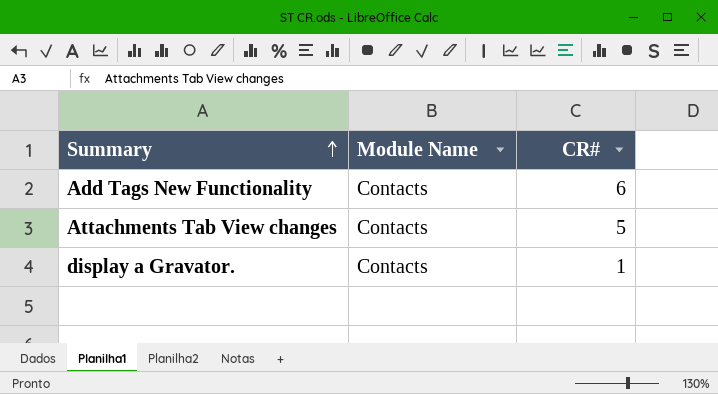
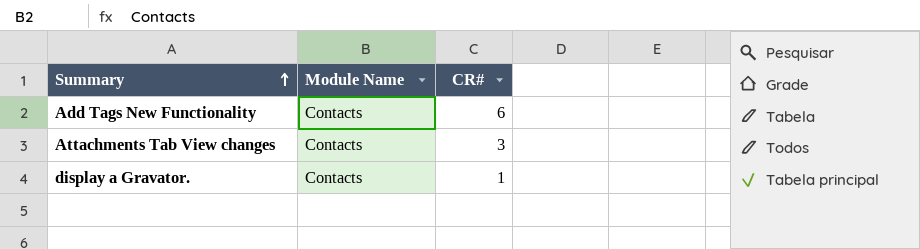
Attachments Tab View changes | CR#: 5 -> 3

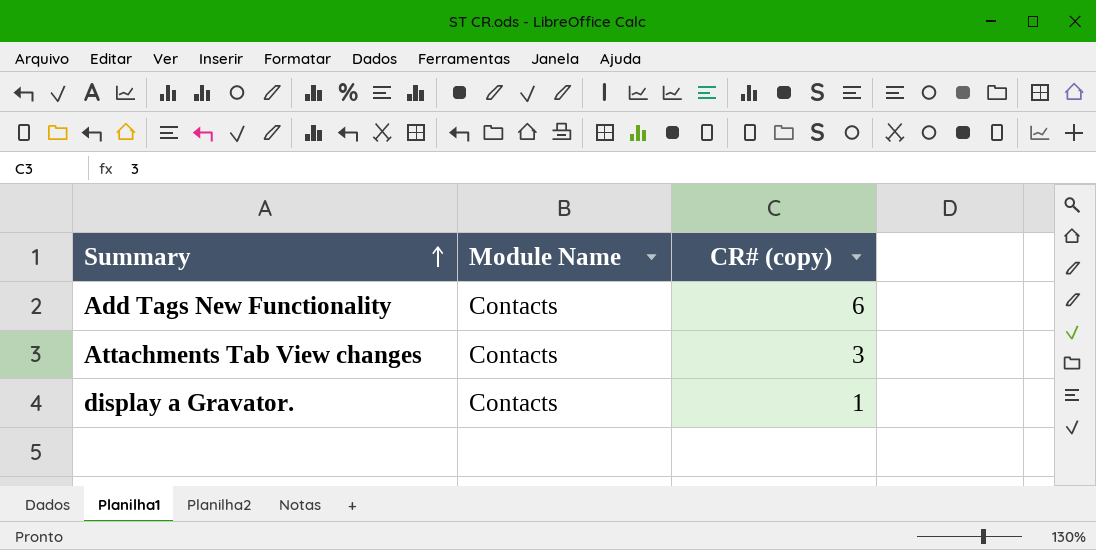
column name: CR# -> CR# (copy)

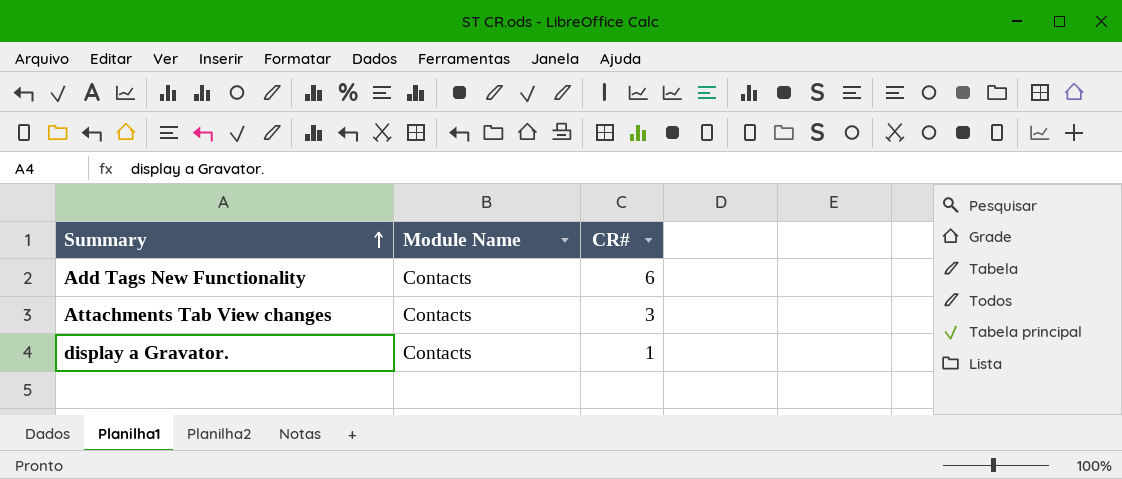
column name: CR# (copy) -> CR#

